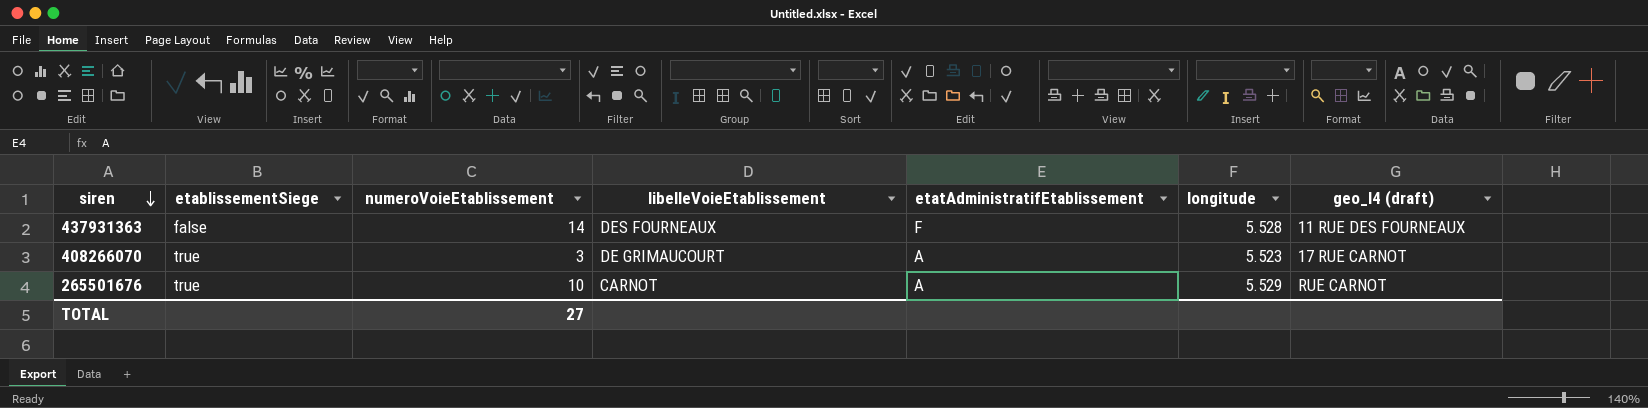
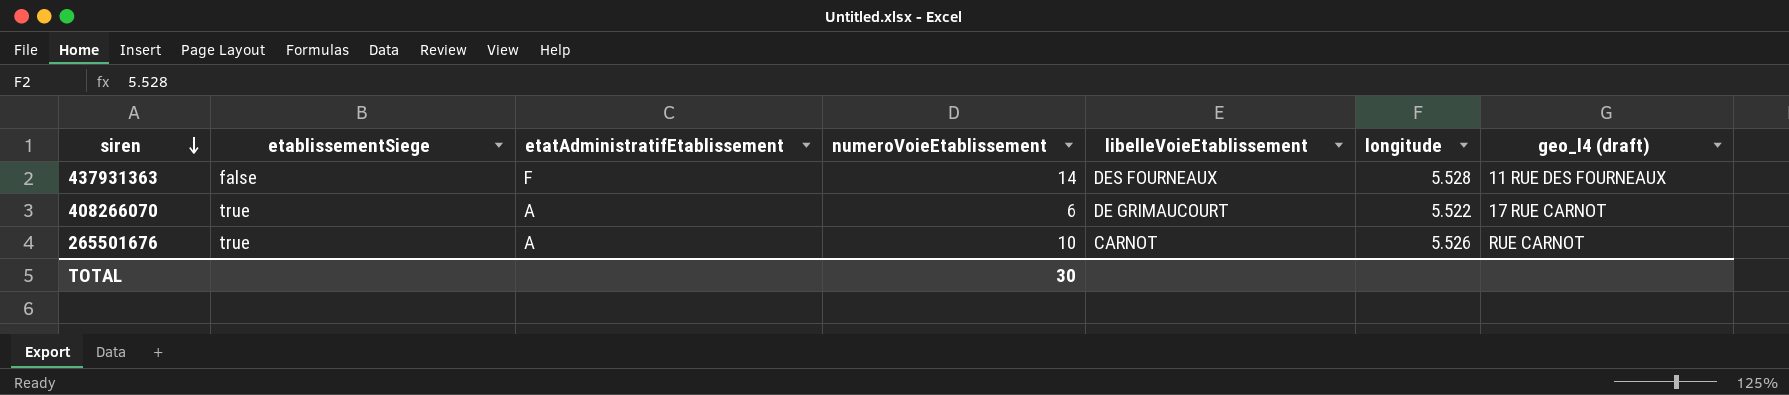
column etatAdministratifEtablissement | position: 5 -> 3
408266070 | numeroVoieEtablissement: 3 -> 6
408266070 | longitude: 5.523 -> 5.522
265501676 | longitude: 5.529 -> 5.526
TOTAL | numeroVoieEtablissement: 27 -> 30

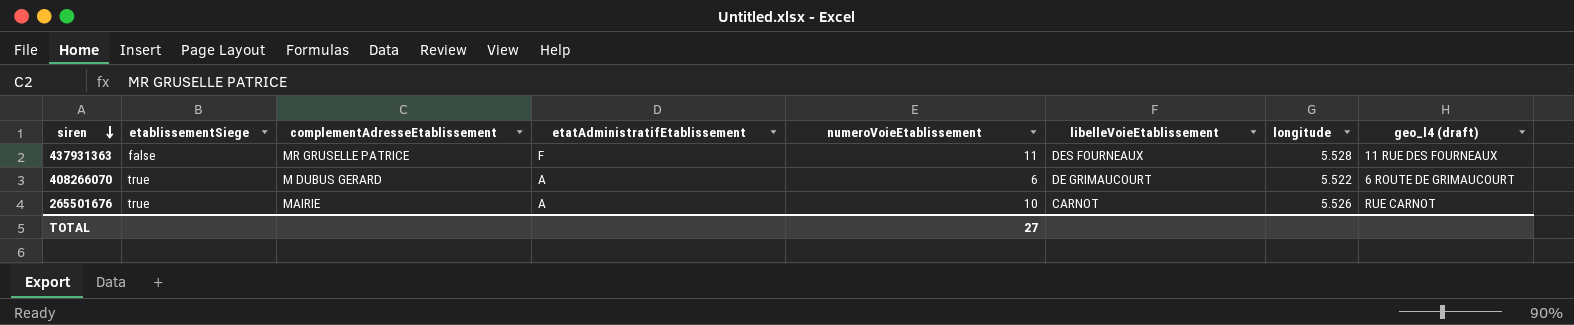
column complementAdresseEtablissement | position: none -> 3
437931363 | numeroVoieEtablissement: 14 -> 11
408266070 | geo_l4 (draft): 17 RUE CARNOT -> 6 ROUTE DE GRIMAUCOURT
TOTAL | numeroVoieEtablissement: 30 -> 27

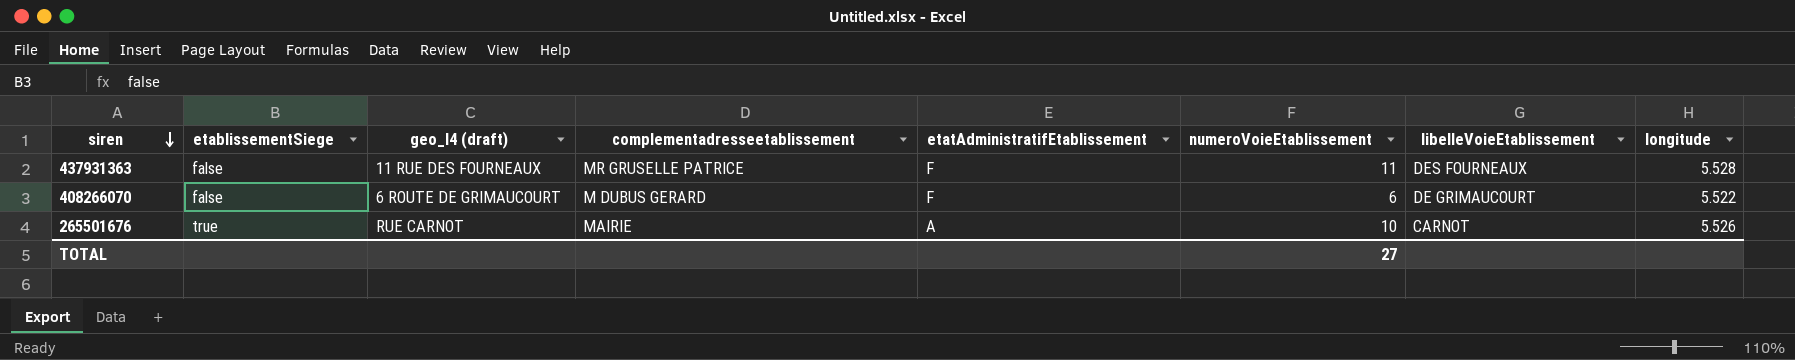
column geo_l4 (draft) | position: 8 -> 3
column name: complementAdresseEtablissement -> complementadresseetablissement
408266070 | etablissementSiege: true -> false
408266070 | etatAdministratifEtablissement: A -> F

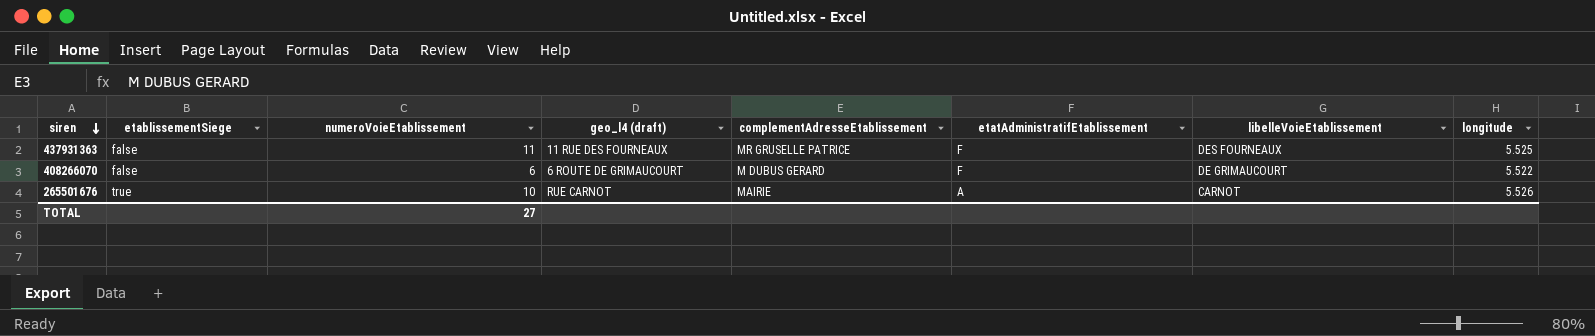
column numeroVoieEtablissement | position: 6 -> 3
column name: complementadresseetablissement -> complementAdresseEtablissement
437931363 | longitude: 5.528 -> 5.525

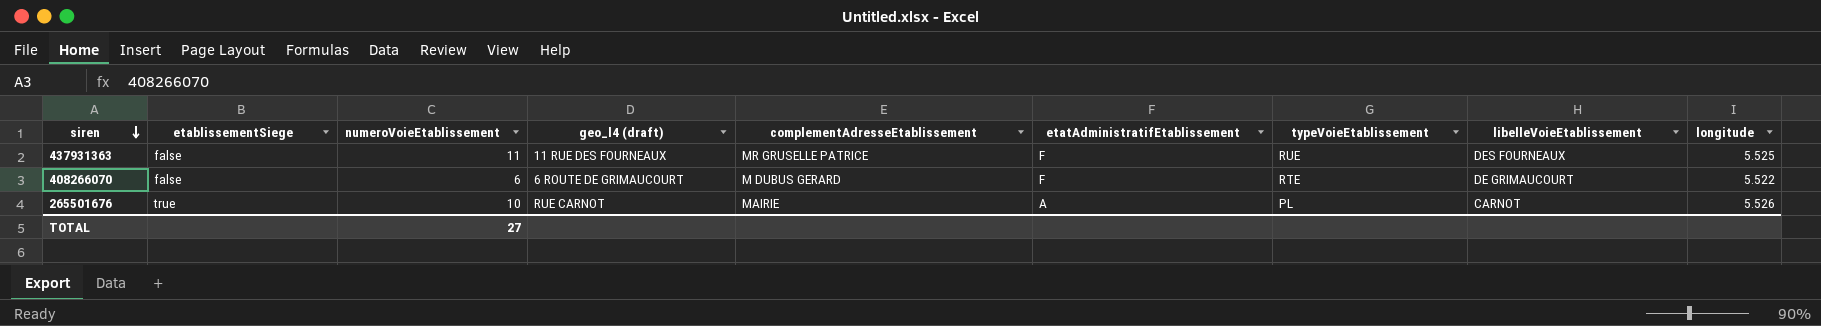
column typeVoieEtablissement | position: none -> 7

